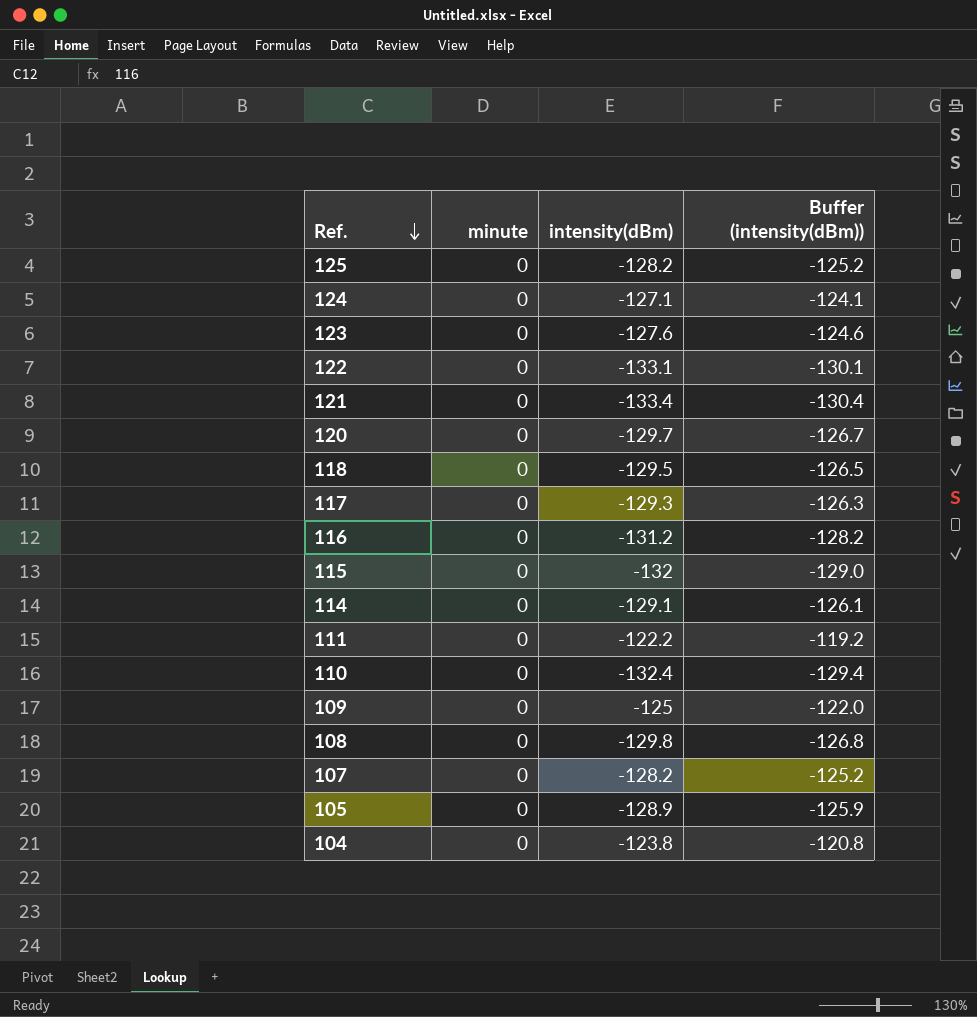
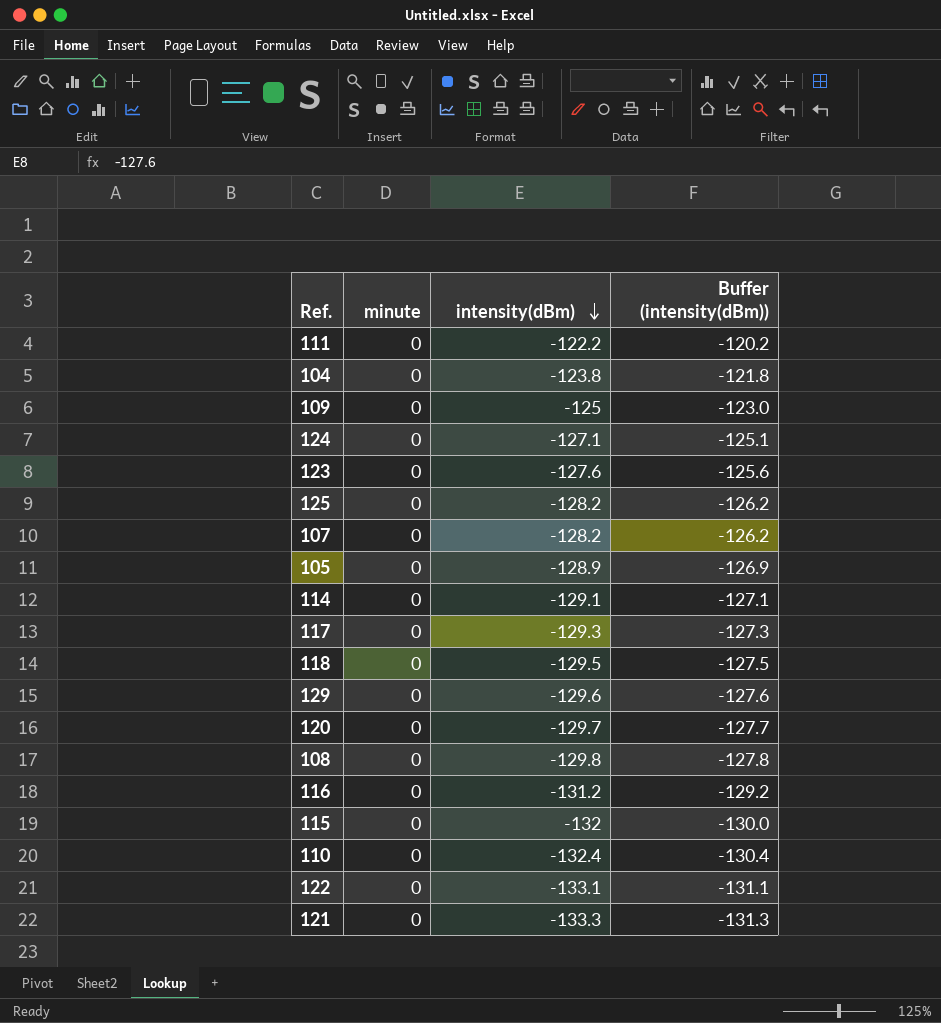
row order: Ref. descending -> intensity(dBm) descending
column Buffer (intensity(dBm)) | formula: [intensity(dBm)] + 3 -> [intensity(dBm)] + 2
row 129: none -> 0 | -129.6 | -127.6
121 | intensity(dBm): -133.4 -> -133.3

